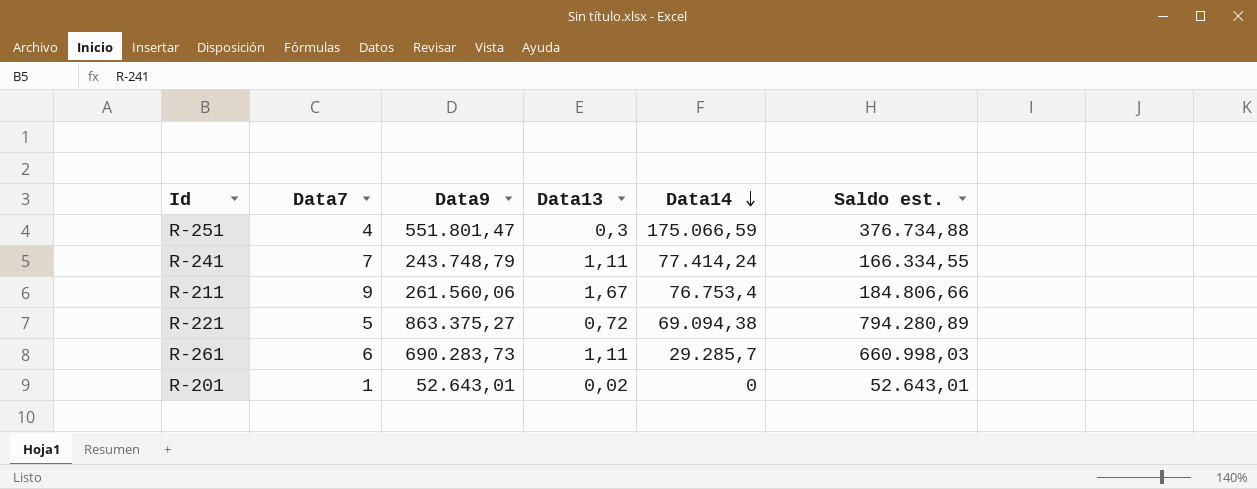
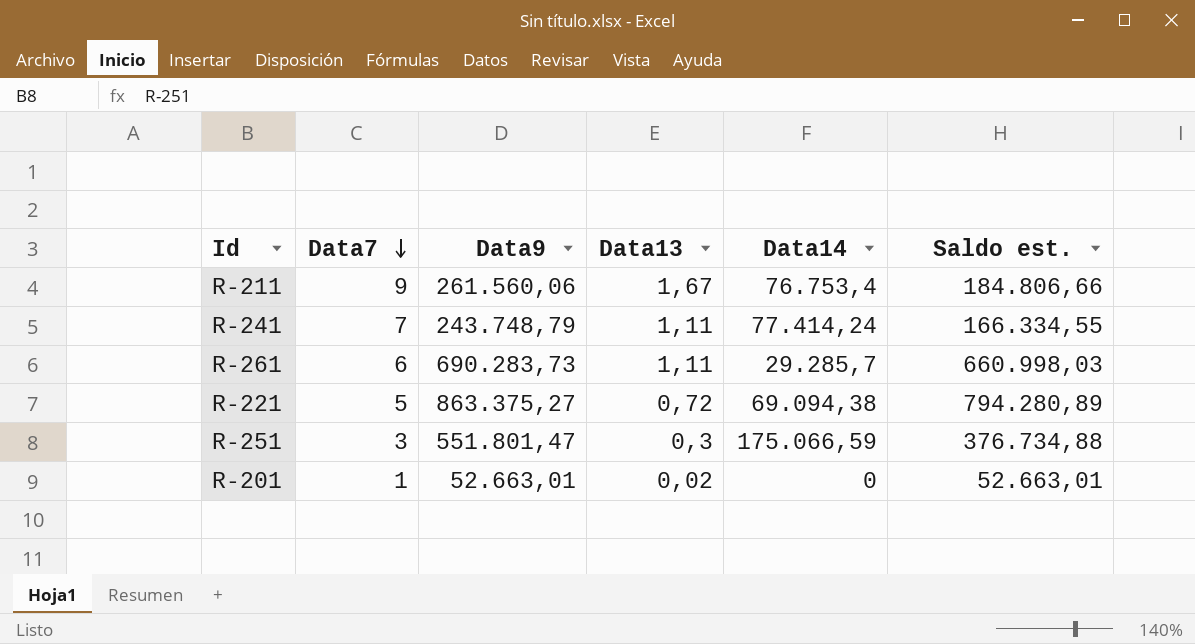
row order: Data14 descending -> Data7 descending
R-251 | Data7: 4 -> 3
R-201 | Data9: 52.643,01 -> 52.663,01
R-201 | Saldo est.: 52.643,01 -> 52.663,01

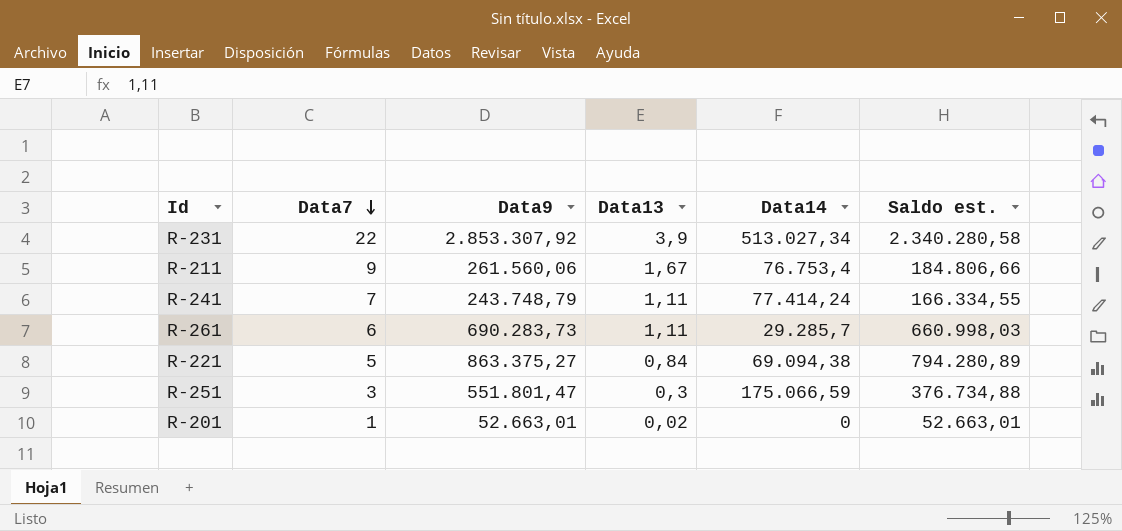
row R-231: none -> 22 | 2.853.307,92 | 3,9 | 513.027,34 | 2.340.280,58
R-221 | Data13: 0,72 -> 0,84

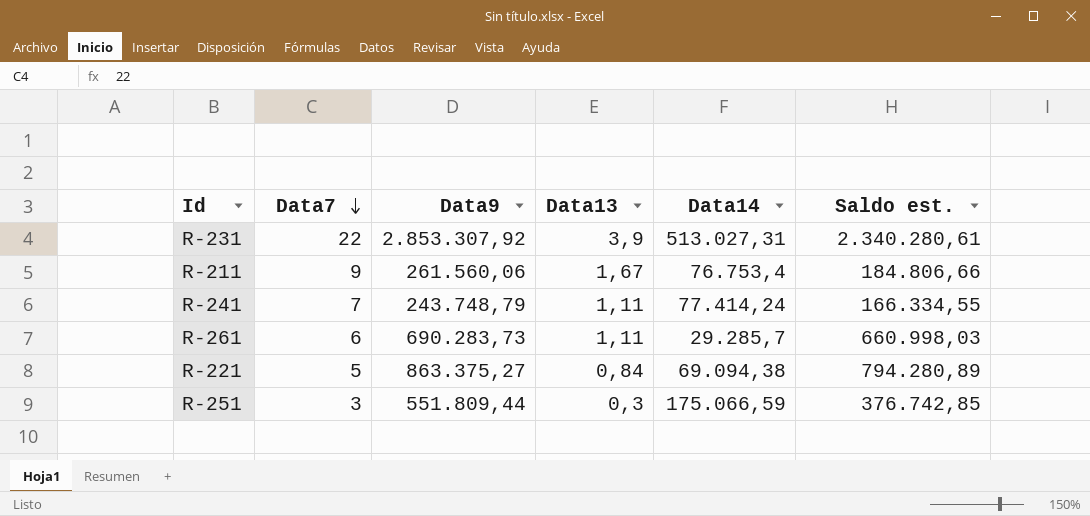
row R-201: 1 | 52.663,01 | 0,02 | 0 | 52.663,01 -> none
R-231 | Data14: 513.027,34 -> 513.027,31
R-231 | Saldo est.: 2.340.280,58 -> 2.340.280,61
R-251 | Data9: 551.801,47 -> 551.809,44
R-251 | Saldo est.: 376.734,88 -> 376.742,85

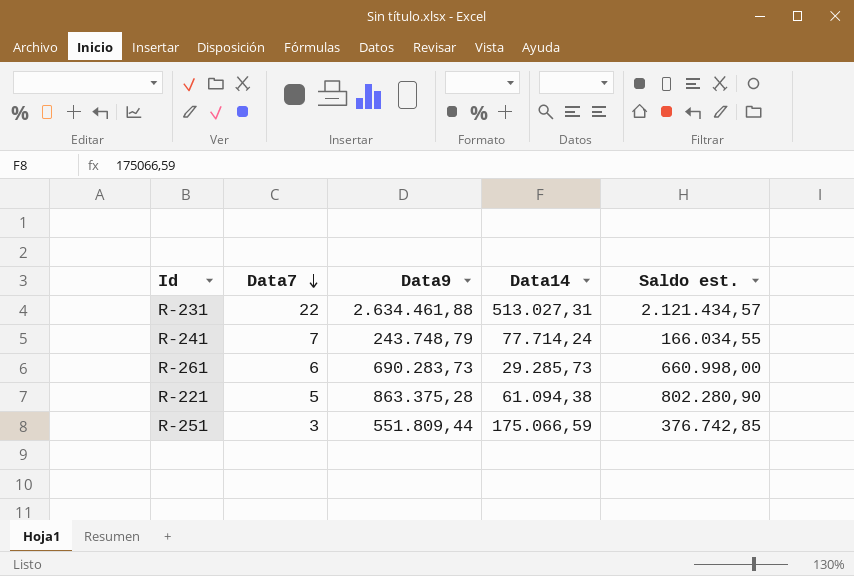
column Data13 | position: 4 -> none
row R-211: 9 | 261.560,06 | 1,67 | 76.753,4 | 184.806,66 -> none
R-231 | Data9: 2.853.307,92 -> 2.634.461,88
R-231 | Saldo est.: 2.340.280,61 -> 2.121.434,57
R-241 | Data14: 77.414,24 -> 77.714,24
R-241 | Saldo est.: 166.334,55 -> 166.034,55
R-261 | Data14: 29.285,7 -> 29.285,73
R-261 | Saldo est.: 660.998,03 -> 660.998,00
R-221 | Data9: 863.375,27 -> 863.375,28
R-221 | Data14: 69.094,38 -> 61.094,38
R-221 | Saldo est.: 794.280,89 -> 802.280,90

